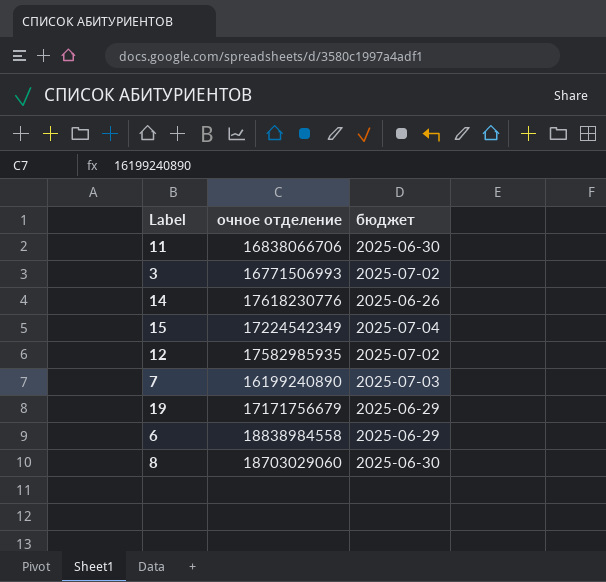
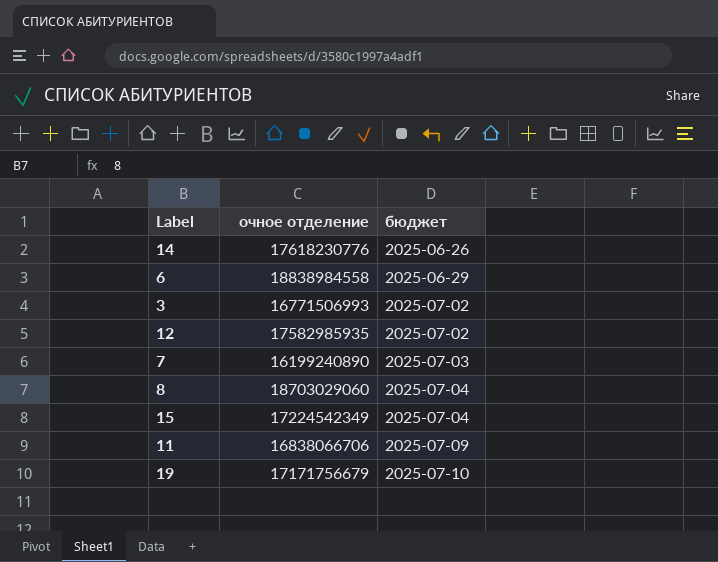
row order: none -> бюджет ascending
8 | бюджет: 2025-06-30 -> 2025-07-04
11 | бюджет: 2025-06-30 -> 2025-07-09
19 | бюджет: 2025-06-29 -> 2025-07-10

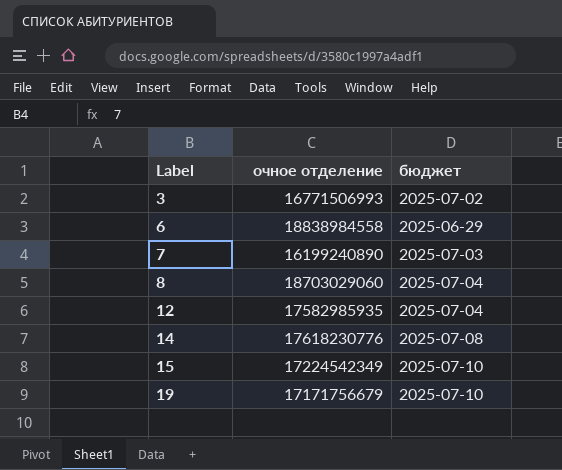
row order: бюджет ascending -> Label ascending
row 11: 16838066706 | 2025-07-09 -> none
12 | бюджет: 2025-07-02 -> 2025-07-04
14 | бюджет: 2025-06-26 -> 2025-07-08
15 | бюджет: 2025-07-04 -> 2025-07-10

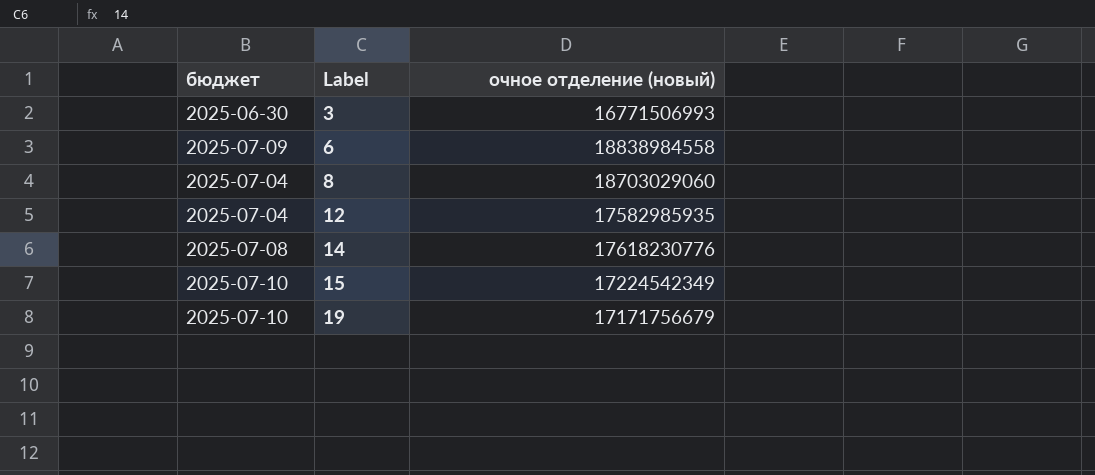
column бюджет | position: 3 -> 1
column name: очное отделение -> очное отделение (новый)
row 7: 16199240890 | 2025-07-03 -> none
3 | бюджет: 2025-07-02 -> 2025-06-30
6 | бюджет: 2025-06-29 -> 2025-07-09

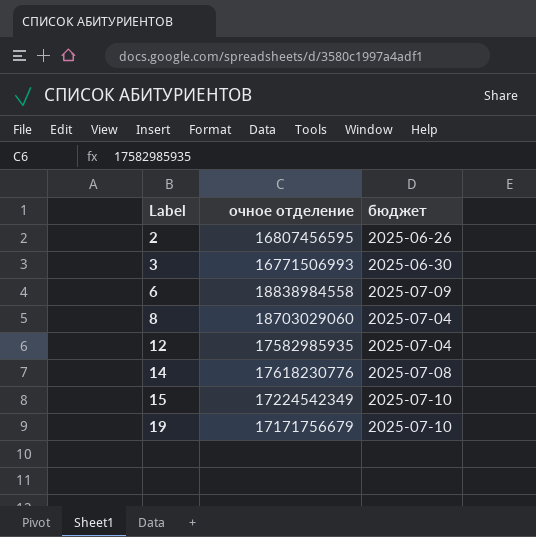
column name: очное отделение (новый) -> очное отделение
column бюджет | position: 1 -> 3
row 2: none -> 16807456595 | 2025-06-26

